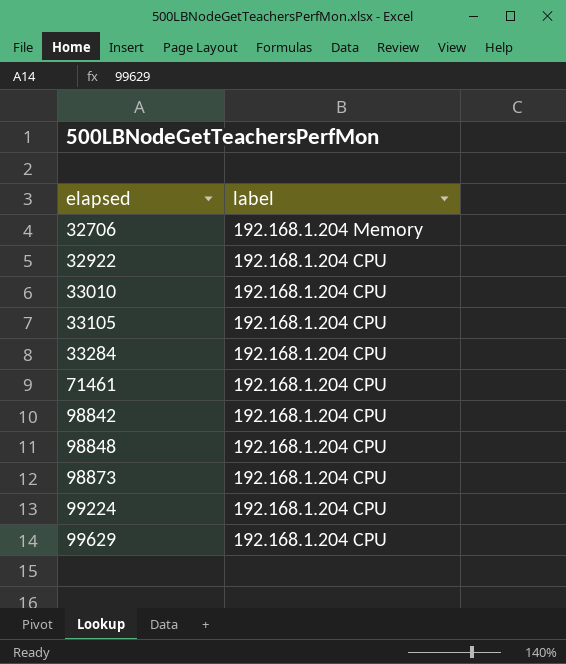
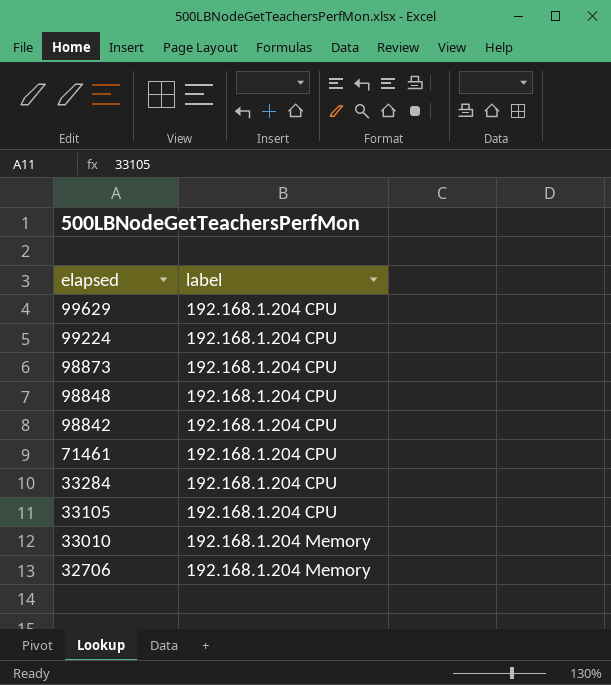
row order: elapsed ascending -> elapsed descending
row 32922: 192.168.1.204 CPU -> none
33010 | label: 192.168.1.204 CPU -> 192.168.1.204 Memory

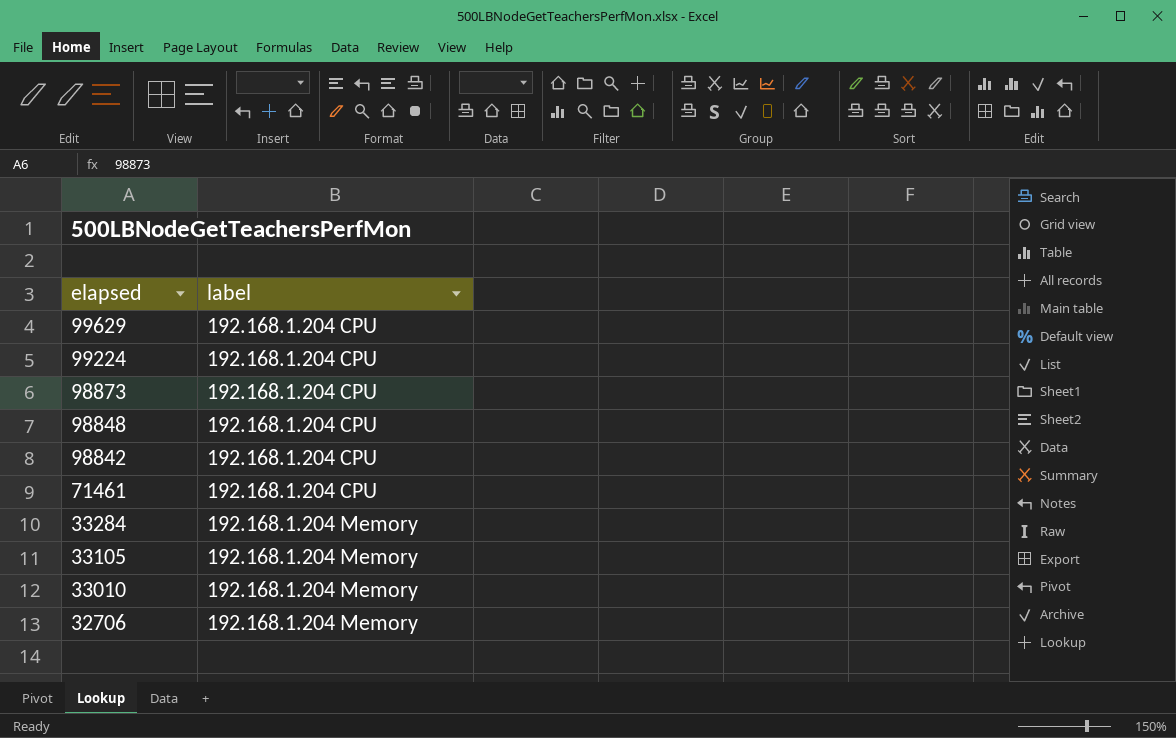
33284 | label: 192.168.1.204 CPU -> 192.168.1.204 Memory
33105 | label: 192.168.1.204 CPU -> 192.168.1.204 Memory

